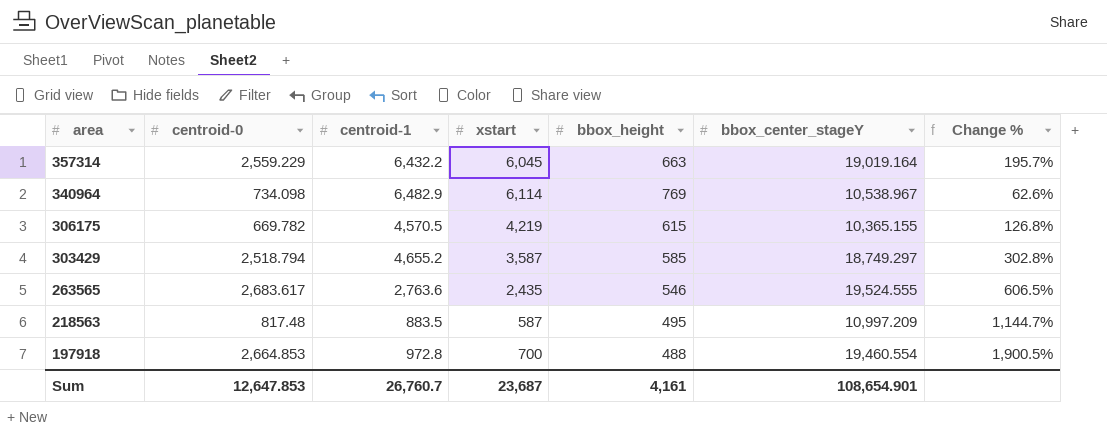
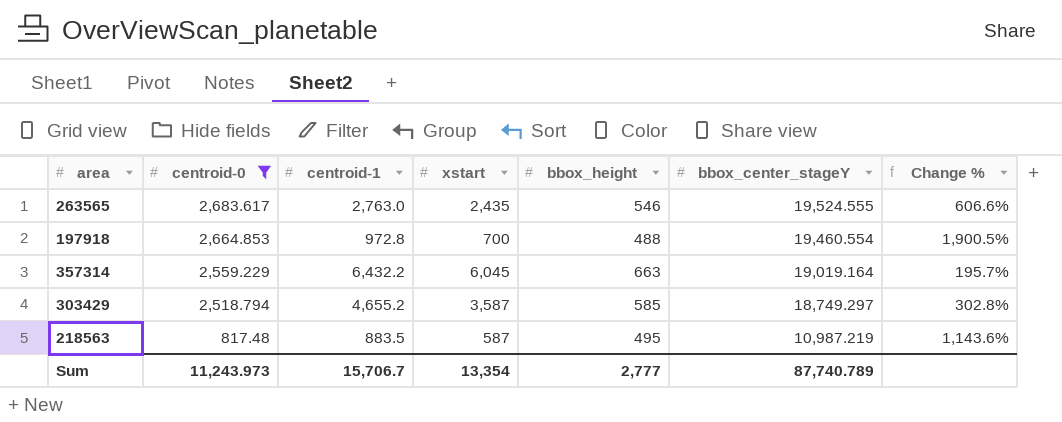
filter: none -> centroid-0 >= 817.48
row order: area descending -> centroid-0 descending
263565 | centroid-1: 2,763.6 -> 2,763.0
263565 | Change %: 606.5% -> 606.6%
218563 | bbox_center_stageY: 10,997.209 -> 10,987.219
218563 | Change %: 1,144.7% -> 1,143.6%
Sum | centroid-0: 12,647.853 -> 11,243.973
Sum | centroid-1: 26,760.7 -> 15,706.7
Sum | xstart: 23,687 -> 13,354
Sum | bbox_height: 4,161 -> 2,777
Sum | bbox_center_stageY: 108,654.901 -> 87,740.789

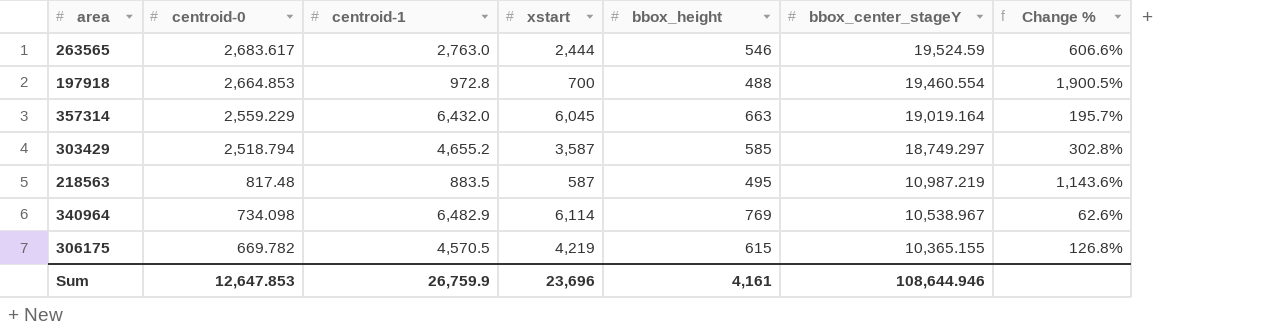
filter: centroid-0 >= 817.48 -> none
263565 | xstart: 2,435 -> 2,444
263565 | bbox_center_stageY: 19,524.555 -> 19,524.59
357314 | centroid-1: 6,432.2 -> 6,432.0
Sum | centroid-0: 11,243.973 -> 12,647.853
Sum | centroid-1: 15,706.7 -> 26,759.9
Sum | xstart: 13,354 -> 23,696
Sum | bbox_height: 2,777 -> 4,161
Sum | bbox_center_stageY: 87,740.789 -> 108,644.946

